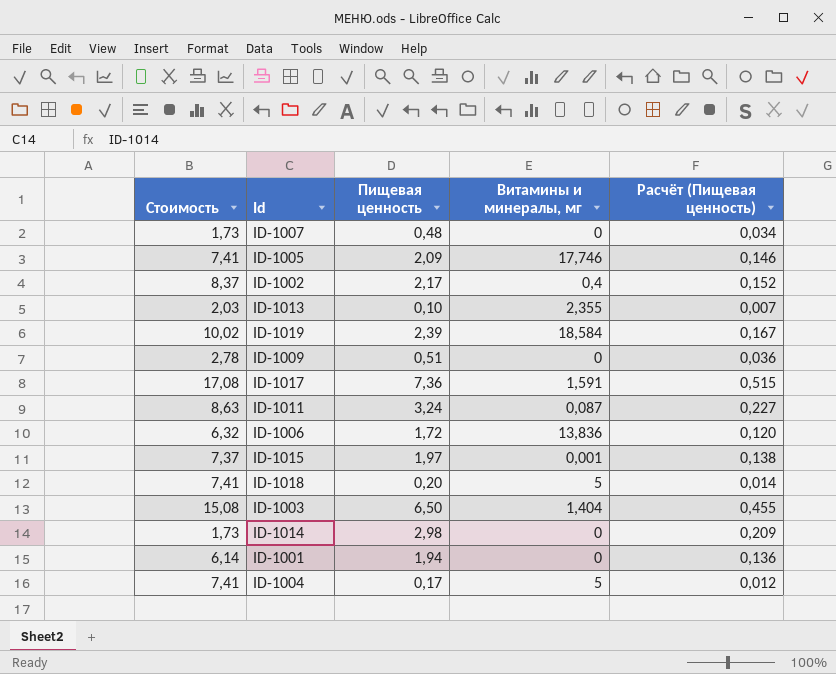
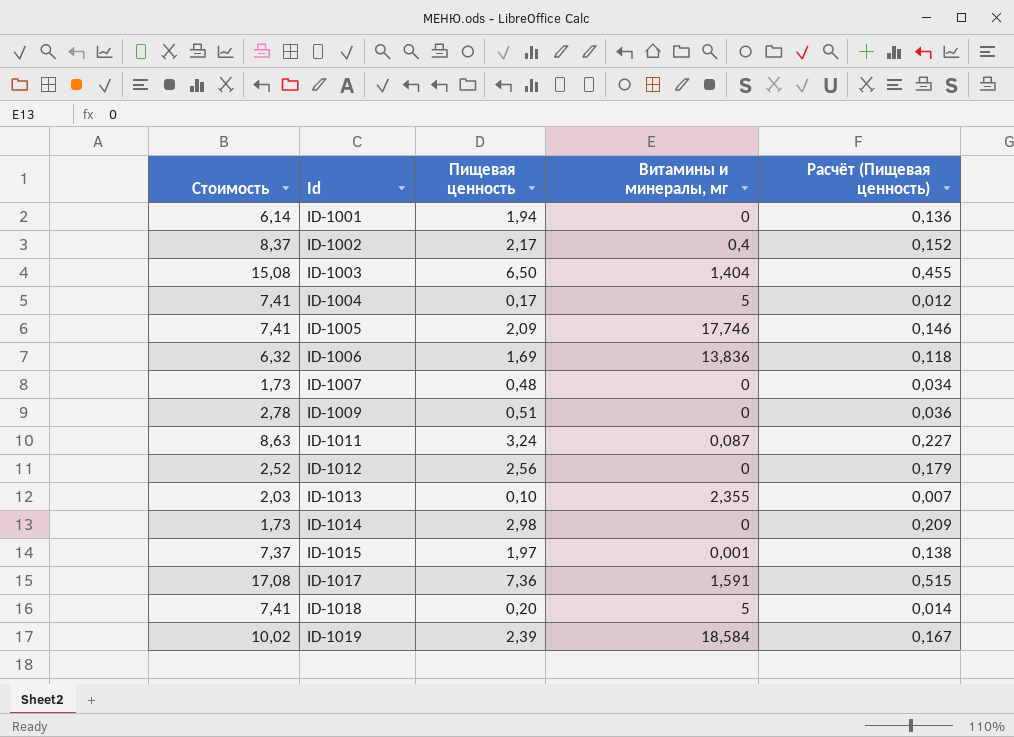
row order: none -> Id ascending
ID-1006 | Пищевая ценность: 1,72 -> 1,69
ID-1006 | Расчёт (Пищевая ценность): 0,120 -> 0,118
row ID-1012: none -> 2,52 | 2,56 | 0 | 0,179

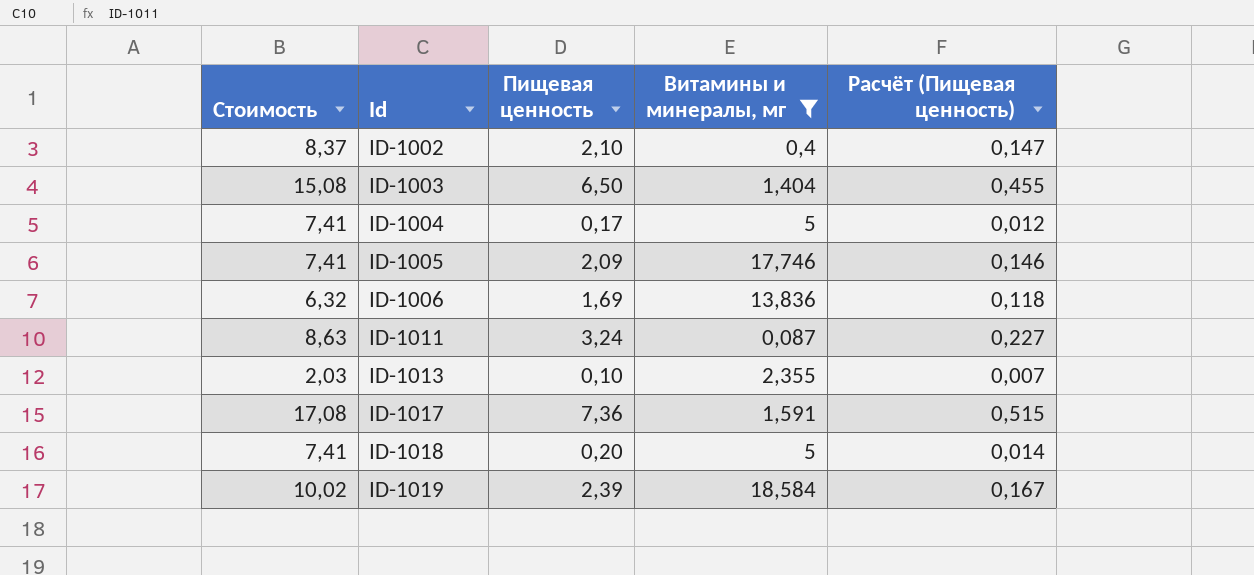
filter: none -> Витамины и минералы, мг >= 0,087
ID-1002 | Пищевая ценность: 2,17 -> 2,10
ID-1002 | Расчёт (Пищевая ценность): 0,152 -> 0,147

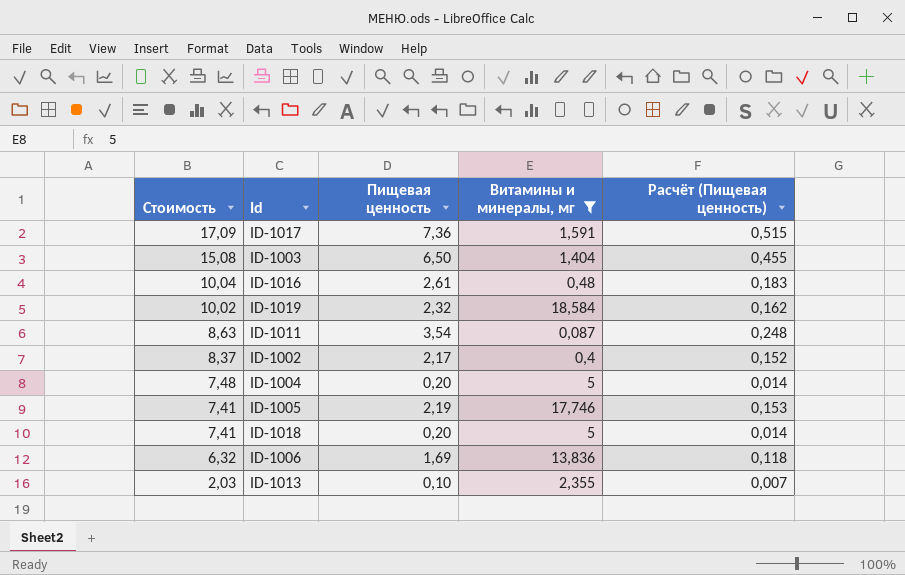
row order: Id ascending -> Стоимость descending
ID-1017 | Стоимость: 17,08 -> 17,09
row ID-1016: none -> 10,04 | 2,61 | 0,48 | 0,183
ID-1019 | Пищевая ценность: 2,39 -> 2,32
ID-1019 | Расчёт (Пищевая ценность): 0,167 -> 0,162
ID-1011 | Пищевая ценность: 3,24 -> 3,54
ID-1011 | Расчёт (Пищевая ценность): 0,227 -> 0,248
ID-1002 | Пищевая ценность: 2,10 -> 2,17
ID-1002 | Расчёт (Пищевая ценность): 0,147 -> 0,152
ID-1004 | Стоимость: 7,41 -> 7,48
ID-1004 | Пищевая ценность: 0,17 -> 0,20
ID-1004 | Расчёт (Пищевая ценность): 0,012 -> 0,014
ID-1005 | Пищевая ценность: 2,09 -> 2,19
ID-1005 | Расчёт (Пищевая ценность): 0,146 -> 0,153

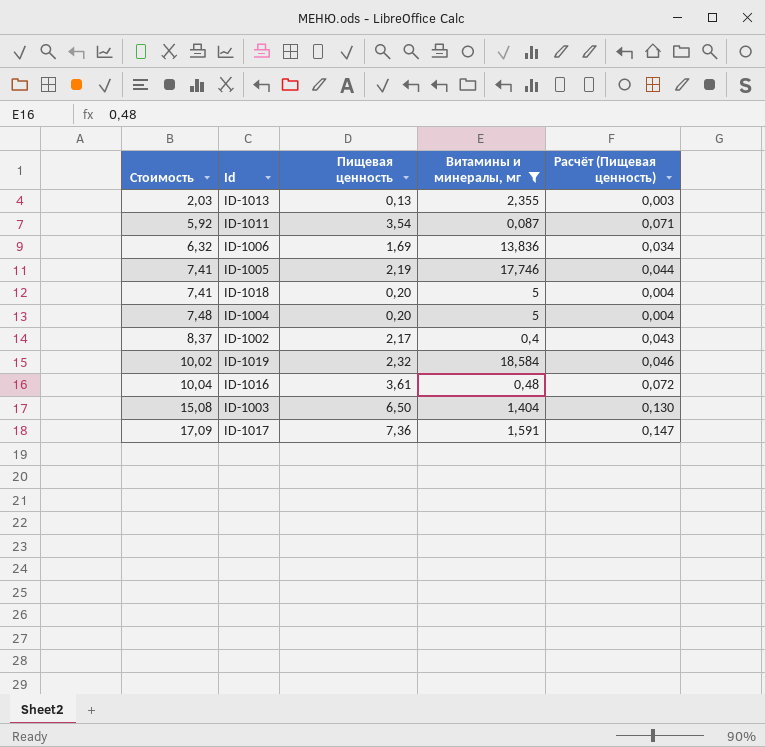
row order: Стоимость descending -> Стоимость ascending
column Расчёт (Пищевая ценность) | formula: [Пищевая ценность] * 0,07 -> [Пищевая ценность] * 0,02
ID-1013 | Пищевая ценность: 0,10 -> 0,13
ID-1011 | Стоимость: 8,63 -> 5,92
ID-1016 | Пищевая ценность: 2,61 -> 3,61

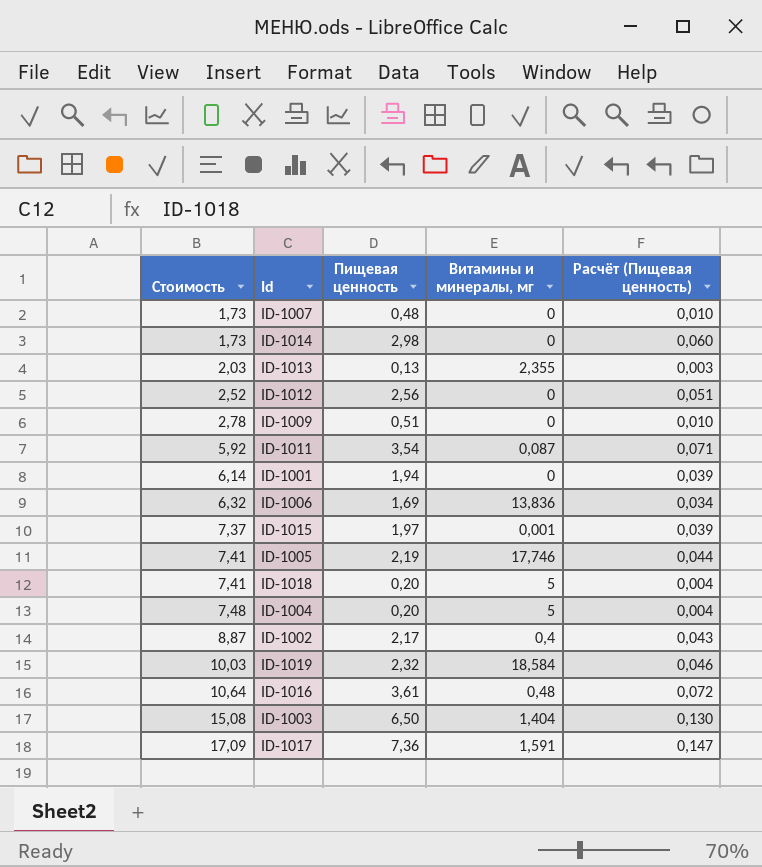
filter: Витамины и минералы, мг >= 0,087 -> none
ID-1002 | Стоимость: 8,37 -> 8,87
ID-1019 | Стоимость: 10,02 -> 10,03
ID-1016 | Стоимость: 10,04 -> 10,64

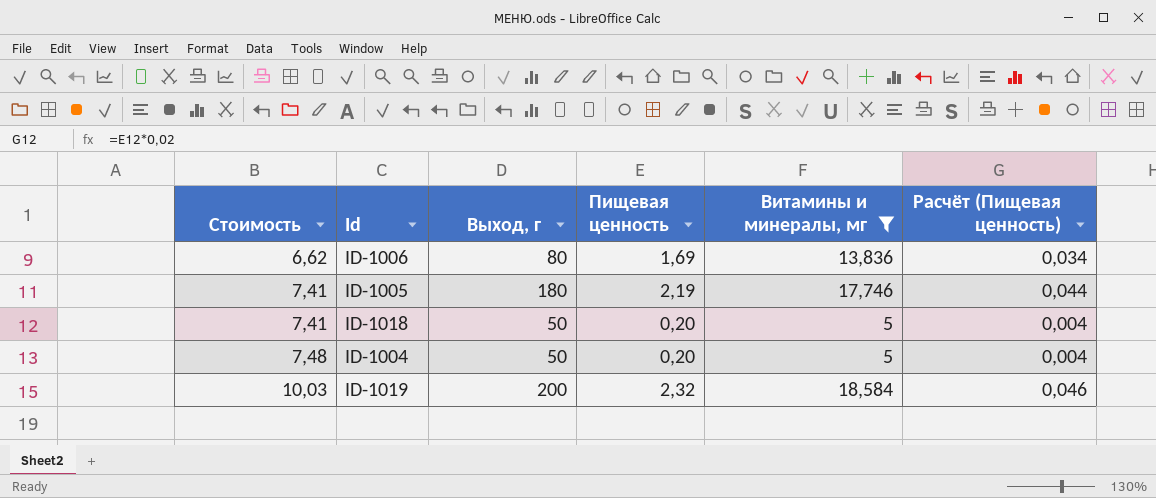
filter: none -> Витамины и минералы, мг >= 5
column Выход, г | position: none -> 3
ID-1006 | Стоимость: 6,32 -> 6,62

